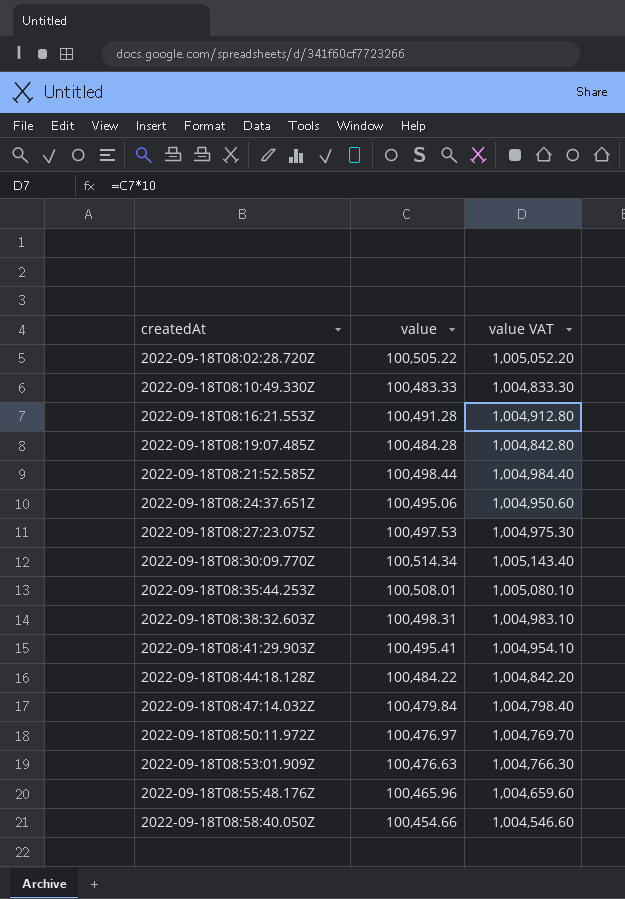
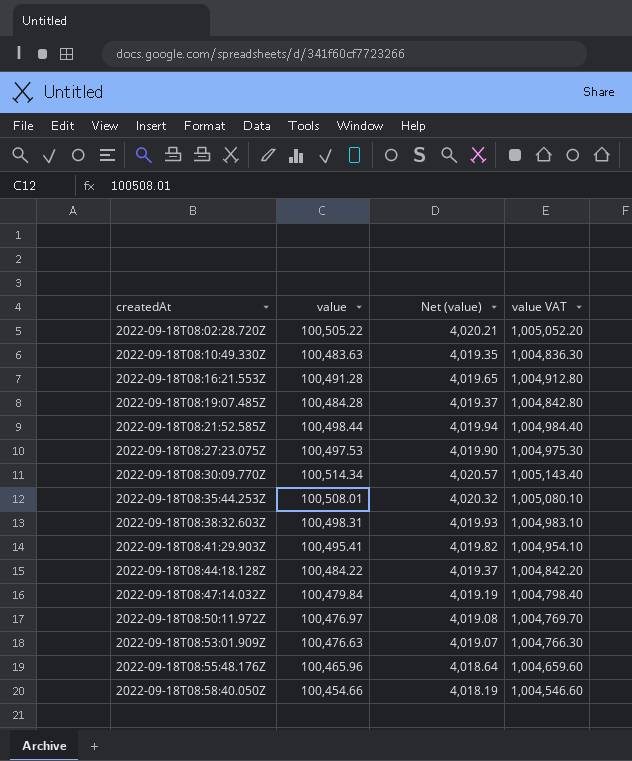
column Net (value) | formula: none -> [value] * 0.04
row 2022-09-18T08:24:37.651Z: 100,495.06 | 1,004,950.60 -> none
2022-09-18T08:10:49.330Z | value: 100,483.33 -> 100,483.63
2022-09-18T08:10:49.330Z | value VAT: 1,004,833.30 -> 1,004,836.30

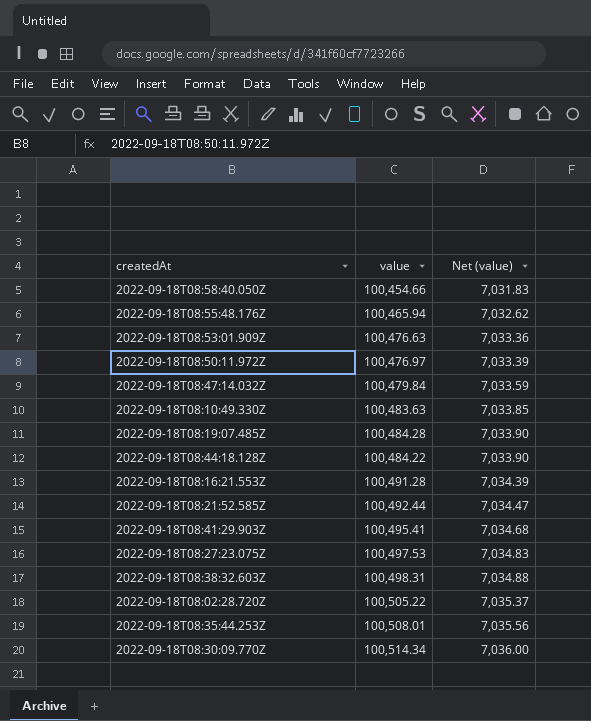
row order: createdAt ascending -> Net (value) ascending
column value VAT | formula: [value] * 10 -> none
column Net (value) | formula: [value] * 0.04 -> [value] * 0.07
2022-09-18T08:55:48.176Z | value: 100,465.96 -> 100,465.94
2022-09-18T08:21:52.585Z | value: 100,498.44 -> 100,492.44

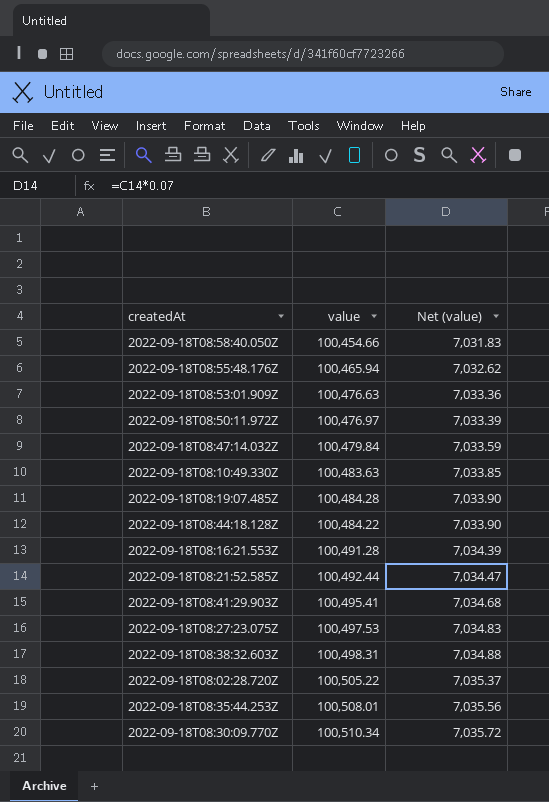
2022-09-18T08:30:09.770Z | value: 100,514.34 -> 100,510.34
2022-09-18T08:30:09.770Z | Net (value): 7,036.00 -> 7,035.72

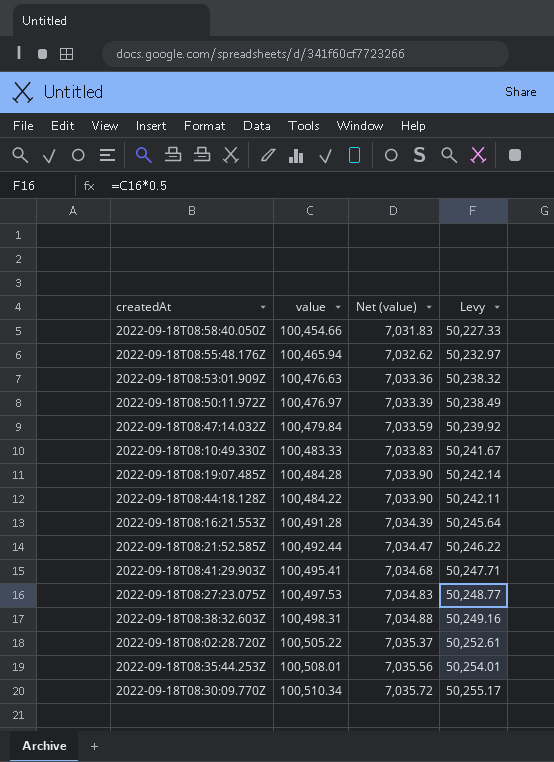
column Levy | formula: none -> [value] * 0.5
2022-09-18T08:10:49.330Z | value: 100,483.63 -> 100,483.33
2022-09-18T08:10:49.330Z | Net (value): 7,033.85 -> 7,033.83

